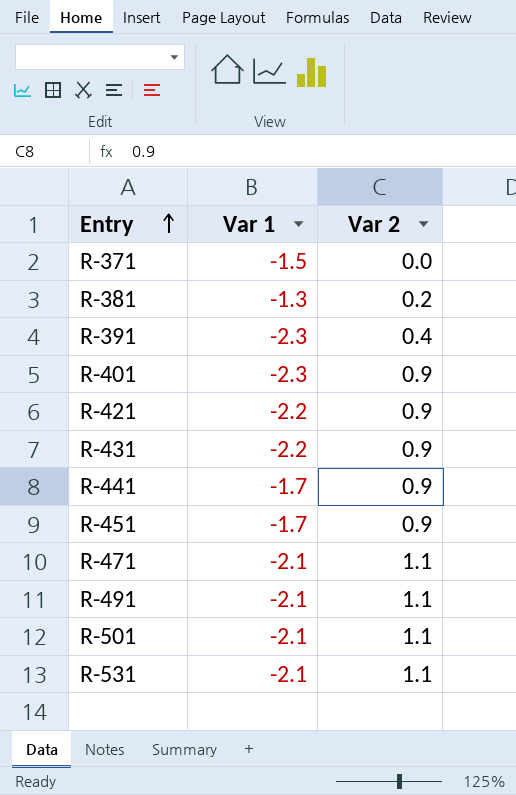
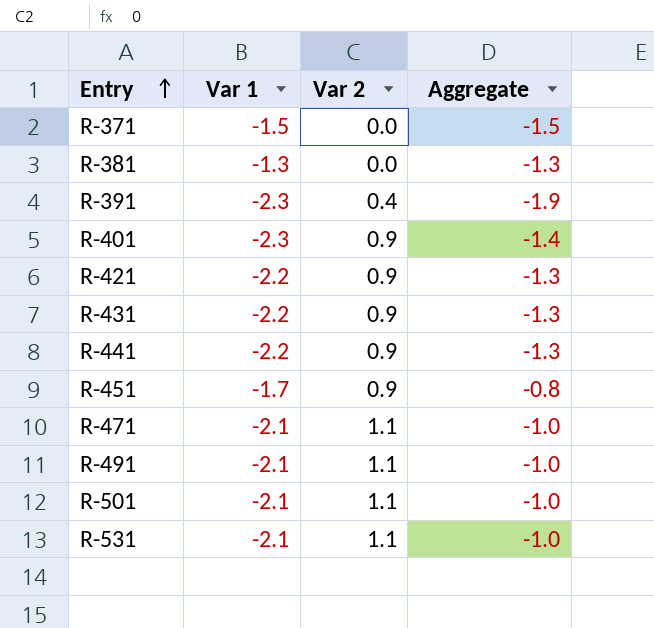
column Aggregate | formula: none -> [Var 1] + [Var 2]
R-381 | Var 2: 0.2 -> 0.0
R-441 | Var 1: -1.7 -> -2.2

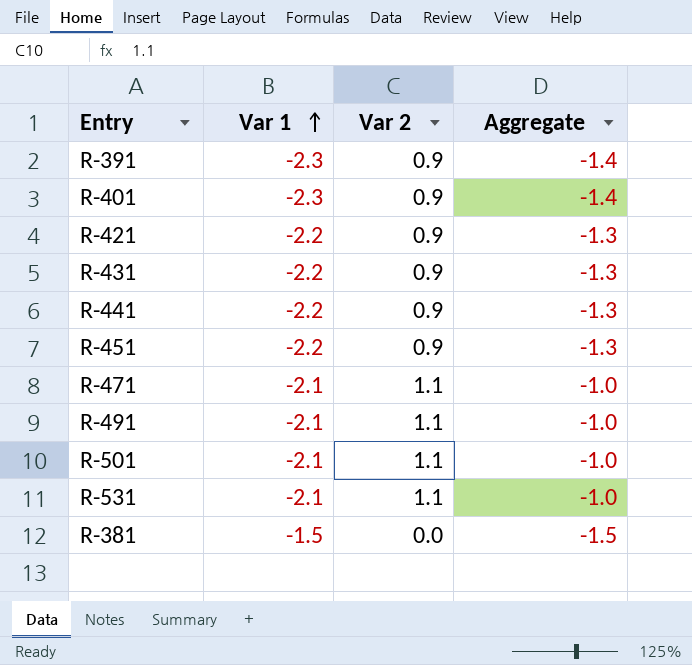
row order: Entry ascending -> Var 1 ascending
row R-371: -1.5 | 0.0 | -1.5 -> none
R-391 | Var 2: 0.4 -> 0.9
R-391 | Aggregate: -1.9 -> -1.4
R-451 | Var 1: -1.7 -> -2.2
R-451 | Aggregate: -0.8 -> -1.3
R-381 | Var 1: -1.3 -> -1.5
R-381 | Aggregate: -1.3 -> -1.5

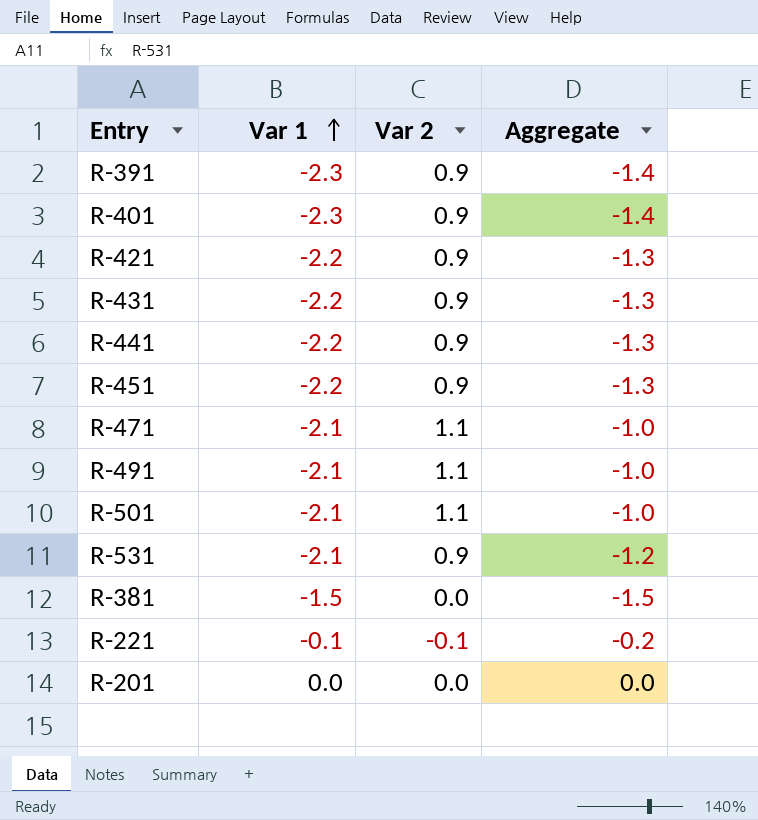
R-531 | Var 2: 1.1 -> 0.9
R-531 | Aggregate: -1.0 -> -1.2
row R-221: none -> -0.1 | -0.1 | -0.2
row R-201: none -> 0.0 | 0.0 | 0.0

